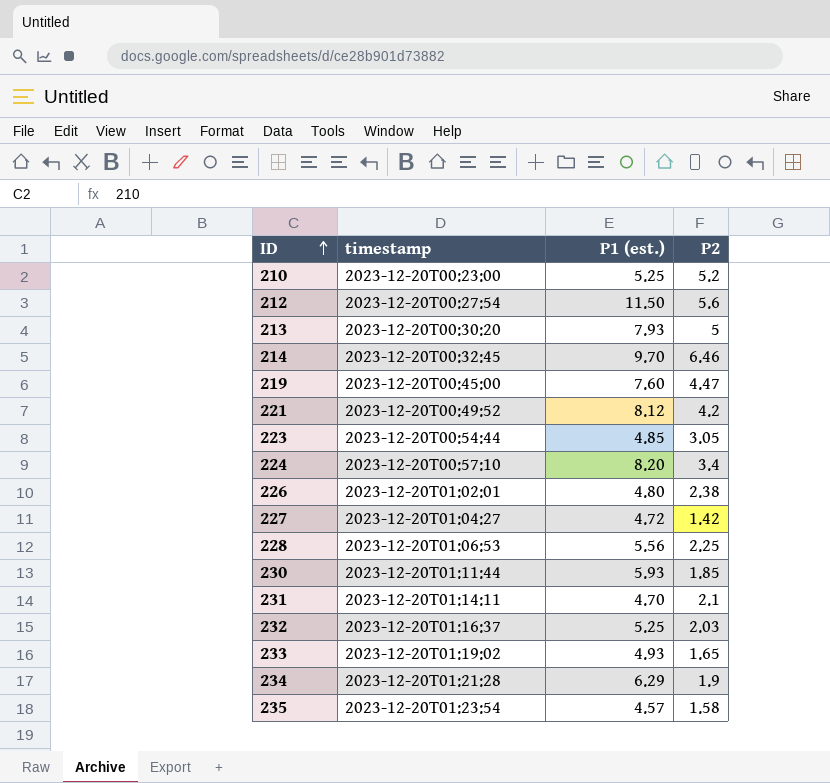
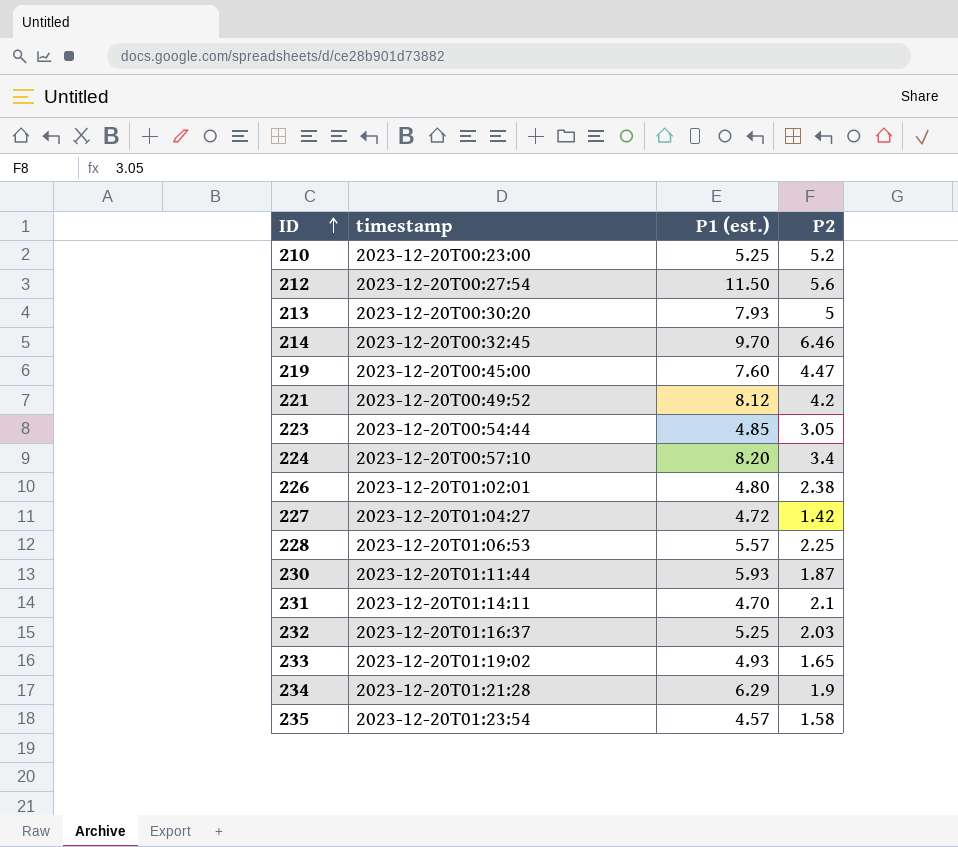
228 | P1 (est.): 5.56 -> 5.57
230 | P2: 1.85 -> 1.87

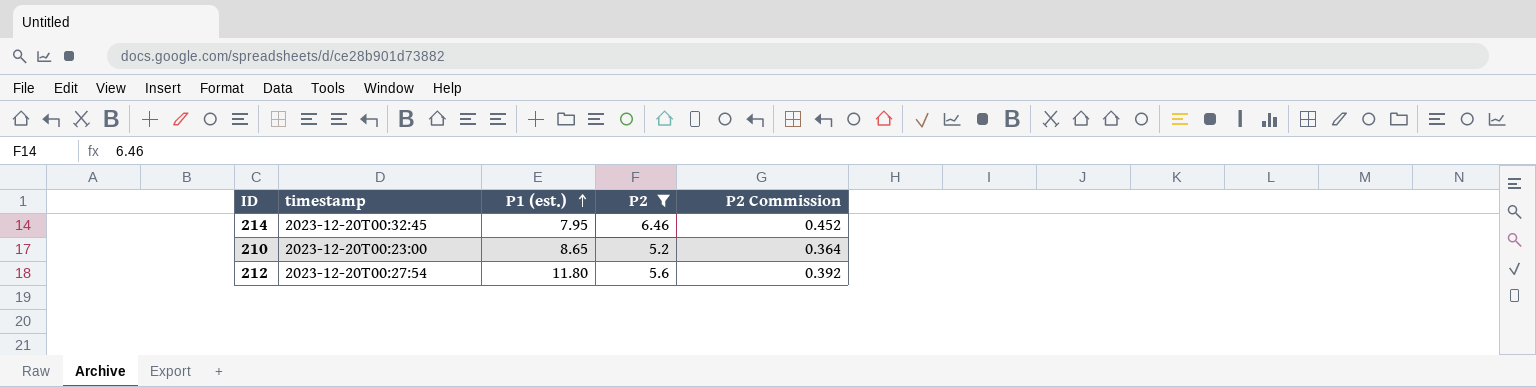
filter: none -> P2 >= 5.2
row order: ID ascending -> P1 (est.) ascending
column P2 Commission | formula: none -> [P2] * 0.07
214 | P1 (est.): 9.70 -> 7.95
210 | P1 (est.): 5.25 -> 8.65
212 | P1 (est.): 11.50 -> 11.80

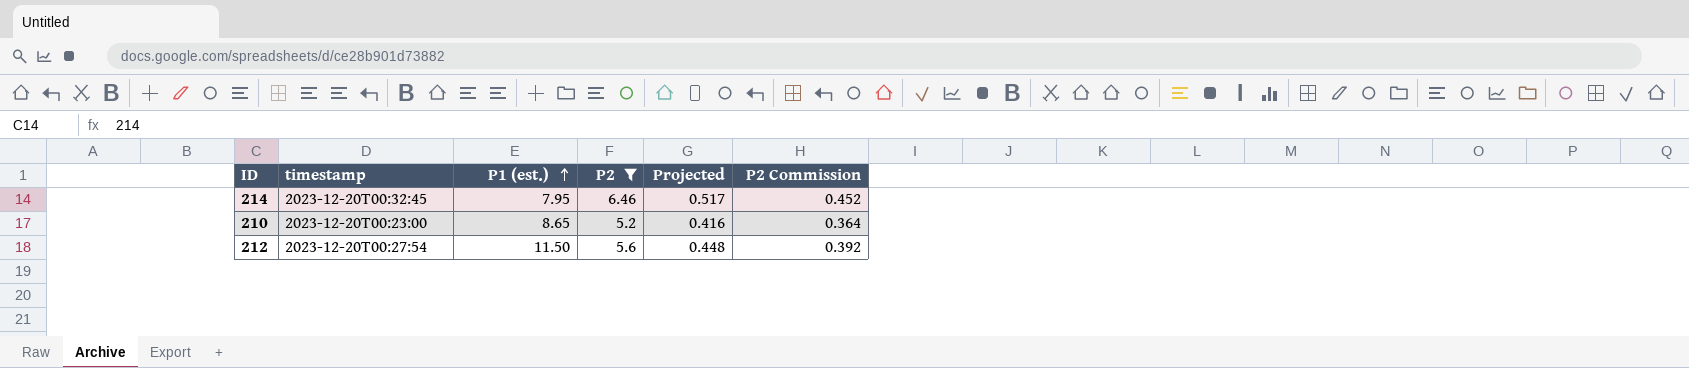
column Projected | formula: none -> [P2] * 0.08
212 | P1 (est.): 11.80 -> 11.50

